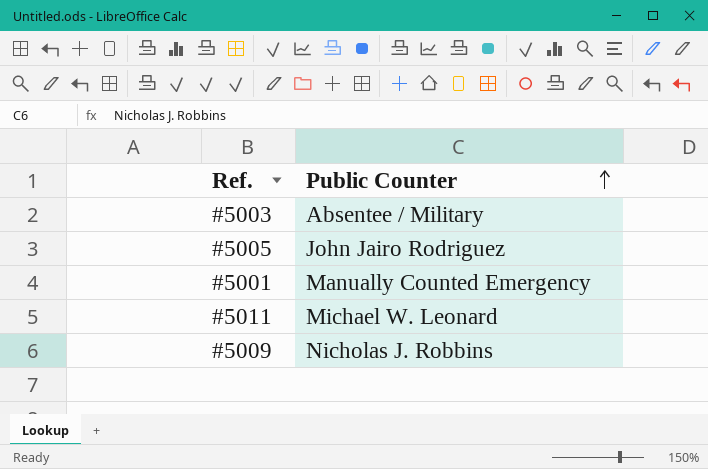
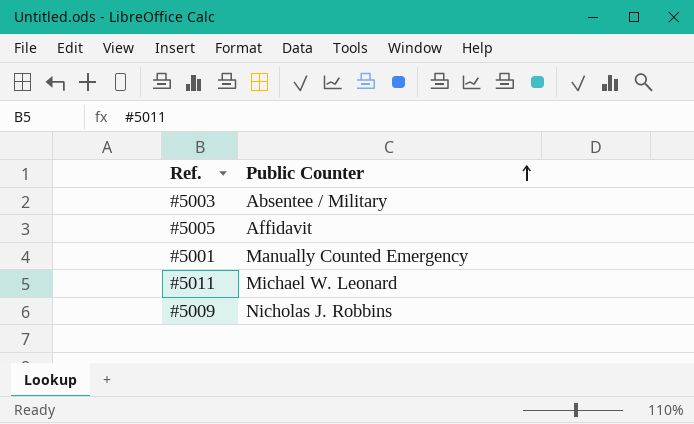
#5005 | Public Counter: John Jairo Rodriguez -> Affidavit

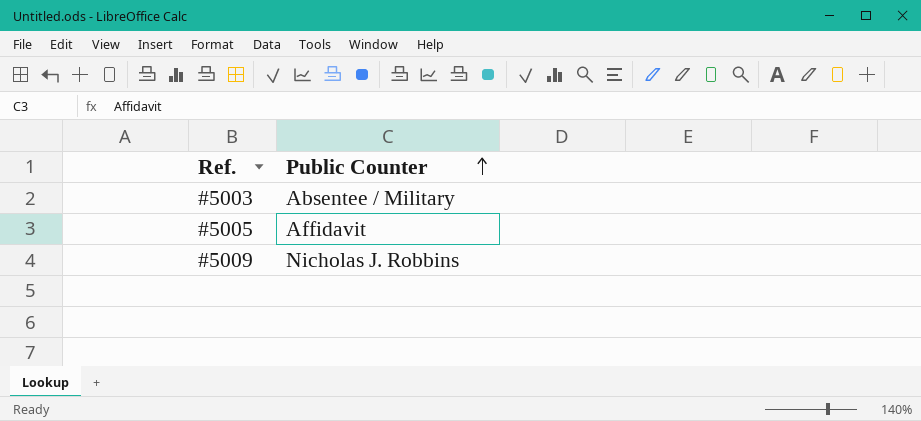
row #5001: Manually Counted Emergency -> none
row #5011: Michael W. Leonard -> none

